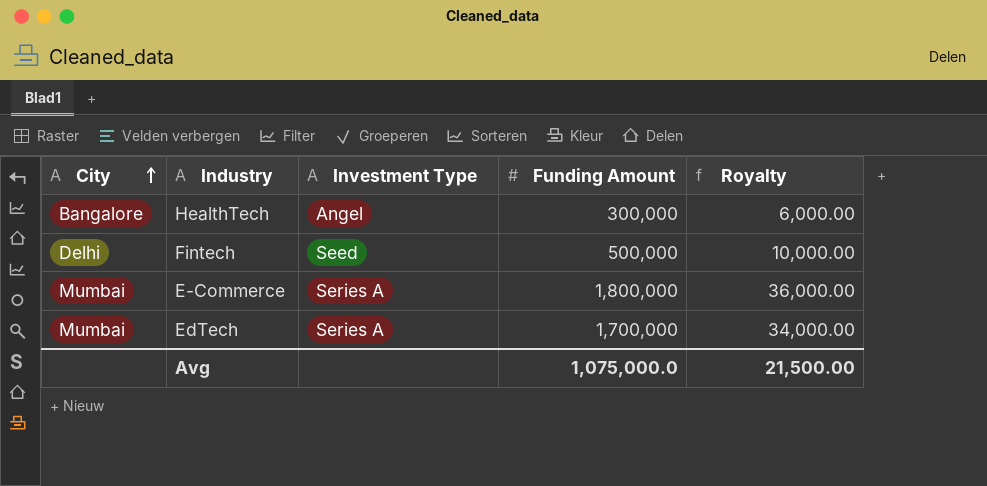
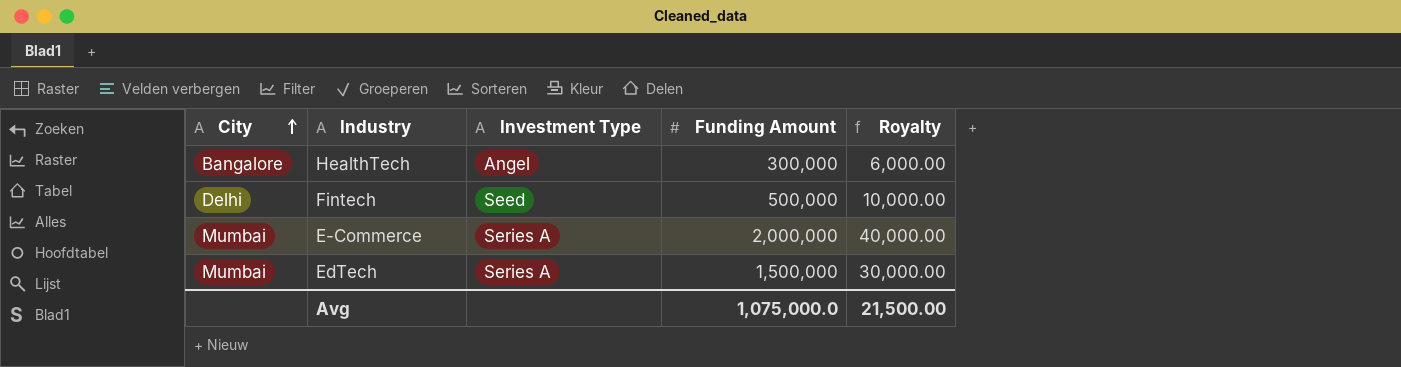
E-Commerce | Funding Amount: 1,800,000 -> 2,000,000
E-Commerce | Royalty: 36,000.00 -> 40,000.00
EdTech | Funding Amount: 1,700,000 -> 1,500,000
EdTech | Royalty: 34,000.00 -> 30,000.00

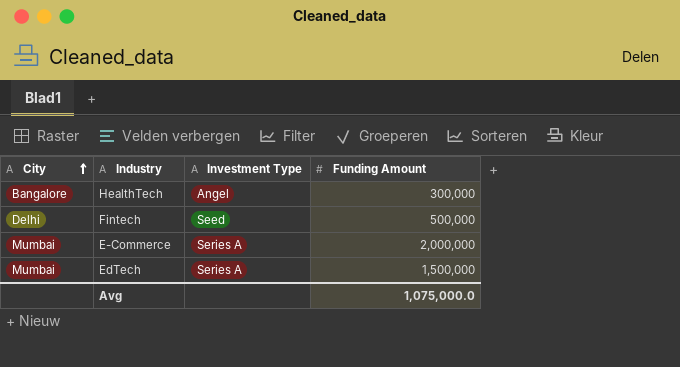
column Royalty | formula: [Funding Amount] * 0.02 -> none

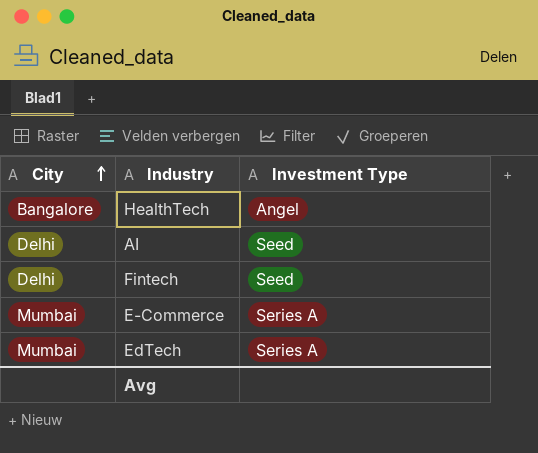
column Funding Amount | position: 4 -> none
row AI: none -> Delhi | Seed

